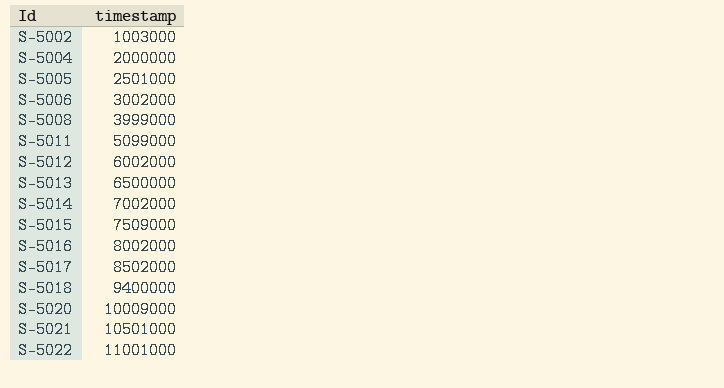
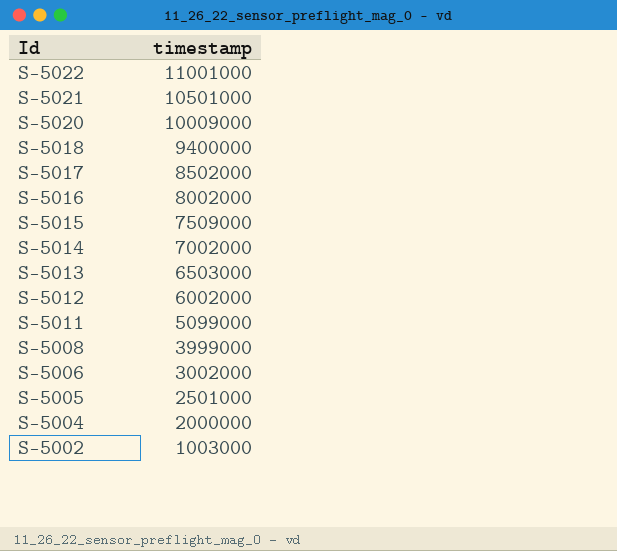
row order: Id ascending -> Id descending
S-5013 | timestamp: 6500000 -> 6503000

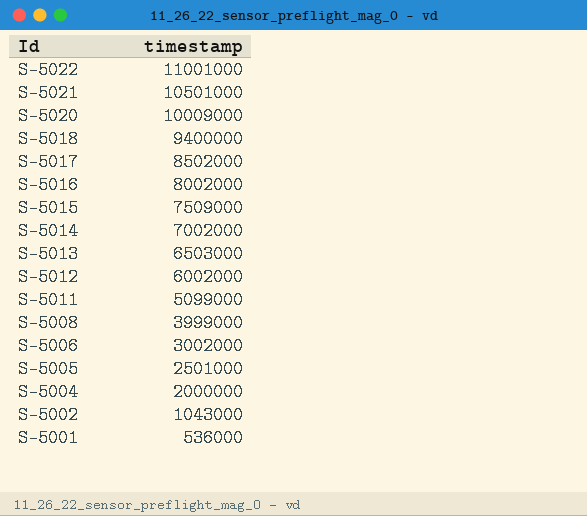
S-5002 | timestamp: 1003000 -> 1043000
row S-5001: none -> 536000

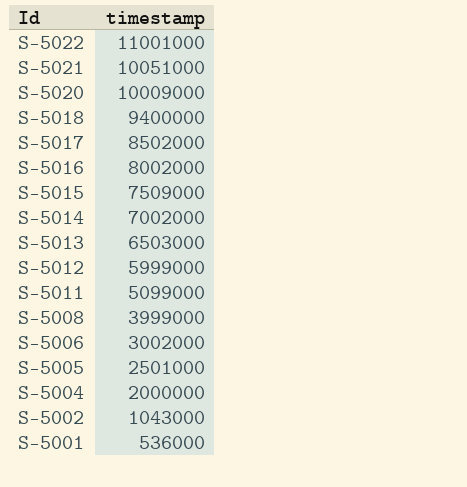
S-5021 | timestamp: 10501000 -> 10051000
S-5012 | timestamp: 6002000 -> 5999000

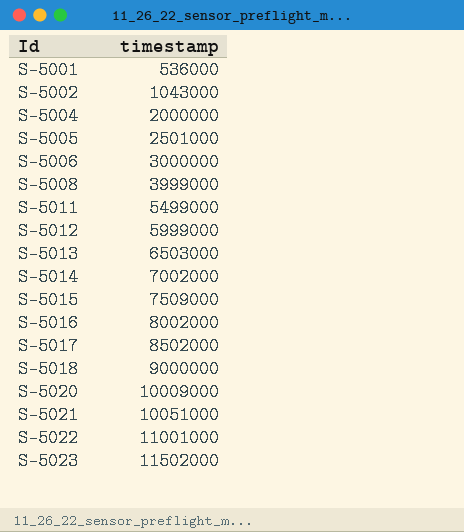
row order: Id descending -> Id ascending
S-5006 | timestamp: 3002000 -> 3000000
S-5011 | timestamp: 5099000 -> 5499000
S-5018 | timestamp: 9400000 -> 9000000
row S-5023: none -> 11502000

